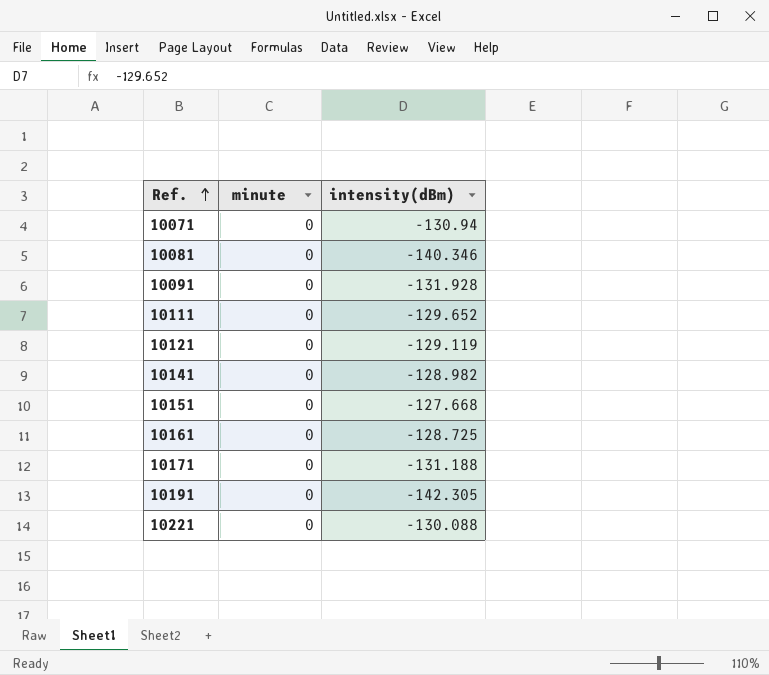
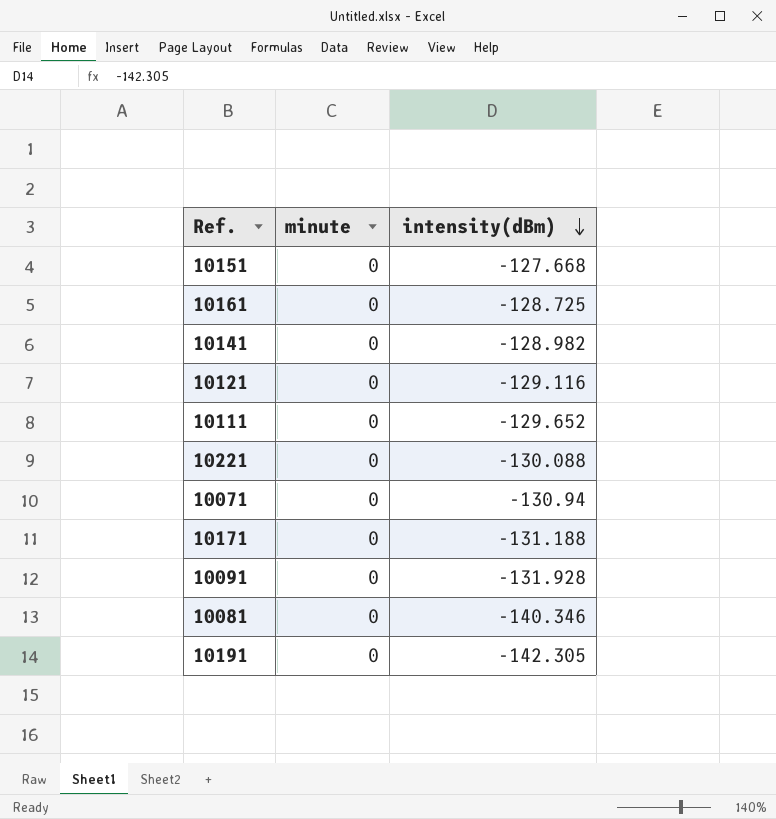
row order: Ref. ascending -> intensity(dBm) descending
10121 | intensity(dBm): -129.119 -> -129.116

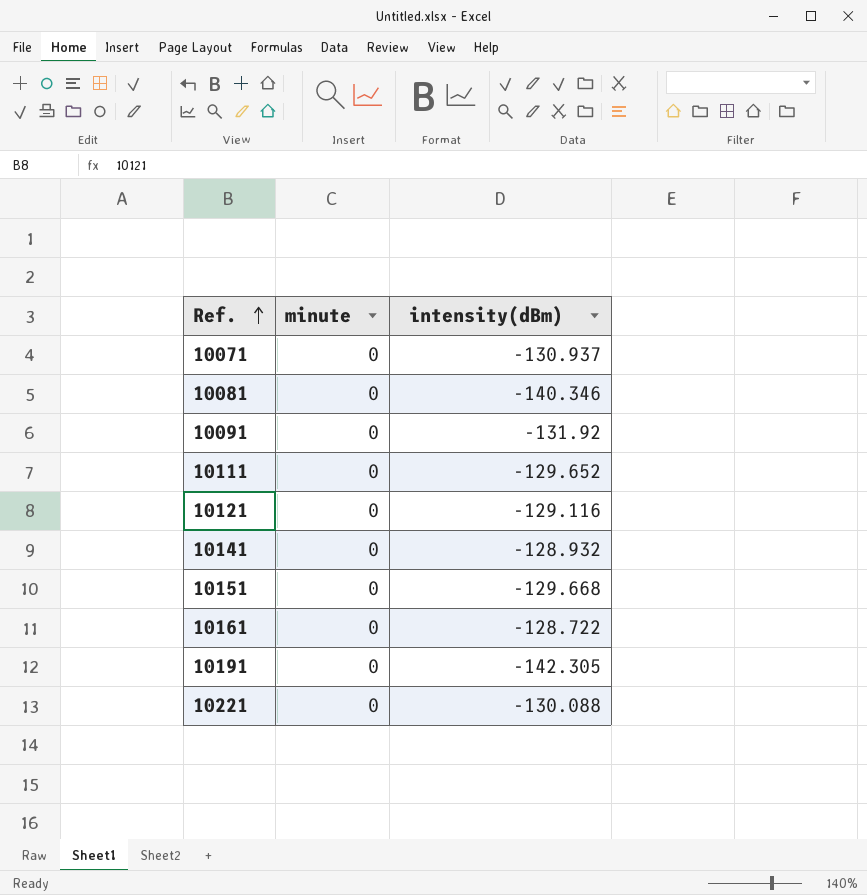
row order: intensity(dBm) descending -> Ref. ascending
row 10171: 0 | -131.188 -> none
10071 | intensity(dBm): -130.94 -> -130.937
10091 | intensity(dBm): -131.928 -> -131.92
10141 | intensity(dBm): -128.982 -> -128.932
10151 | intensity(dBm): -127.668 -> -129.668
10161 | intensity(dBm): -128.725 -> -128.722

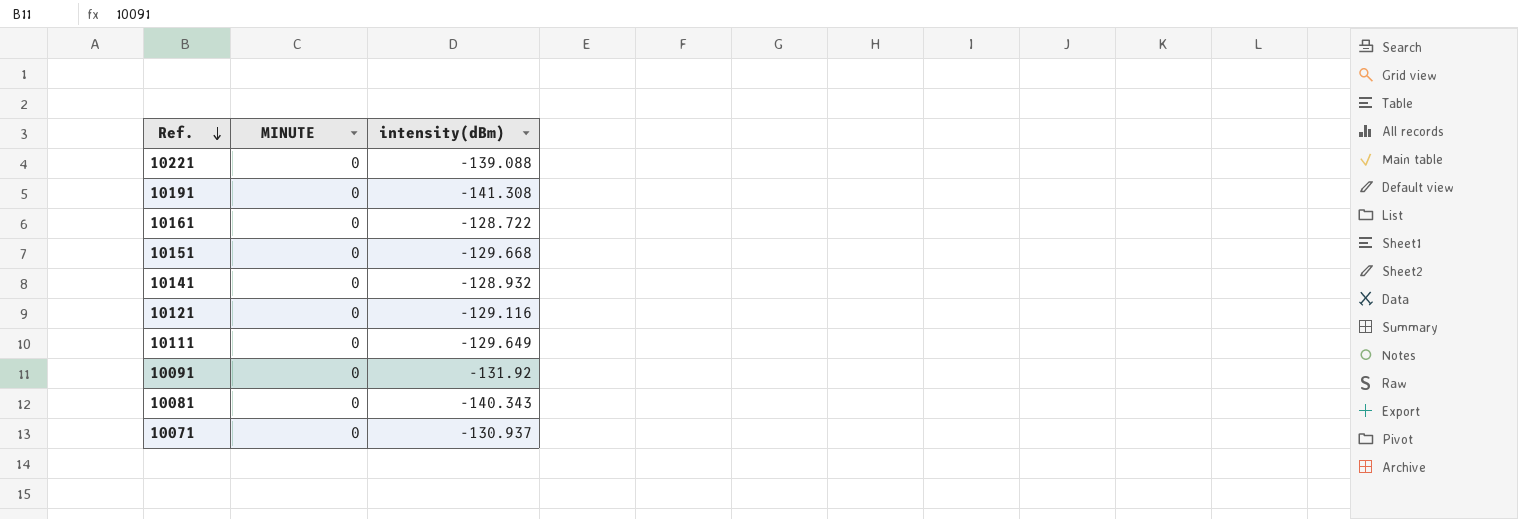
row order: Ref. ascending -> Ref. descending
column name: minute -> MINUTE
10221 | intensity(dBm): -130.088 -> -139.088
10191 | intensity(dBm): -142.305 -> -141.308
10111 | intensity(dBm): -129.652 -> -129.649
10081 | intensity(dBm): -140.346 -> -140.343

